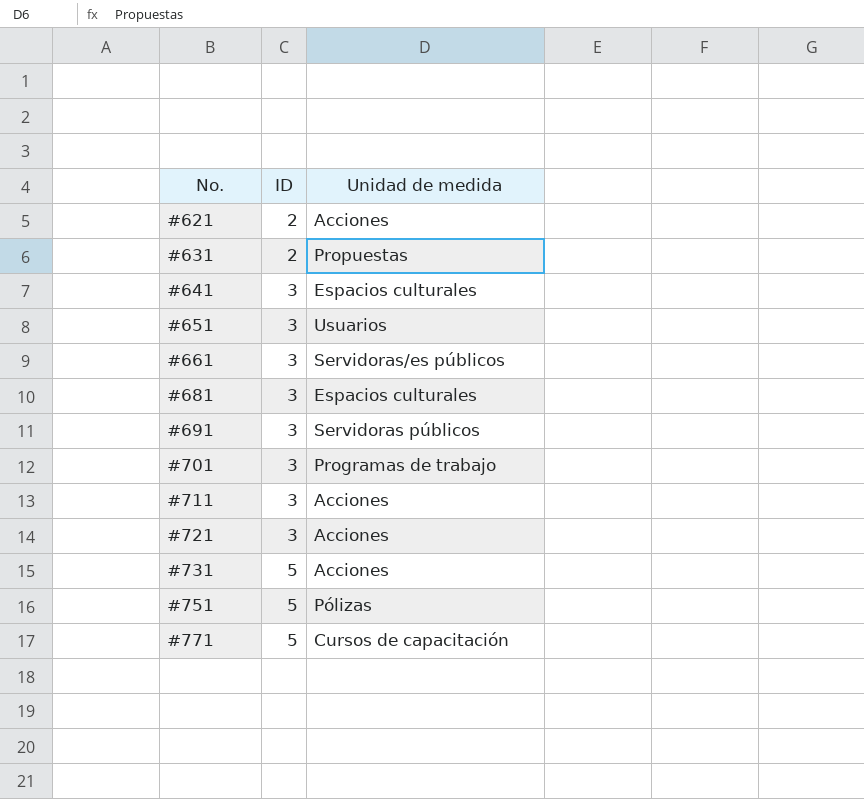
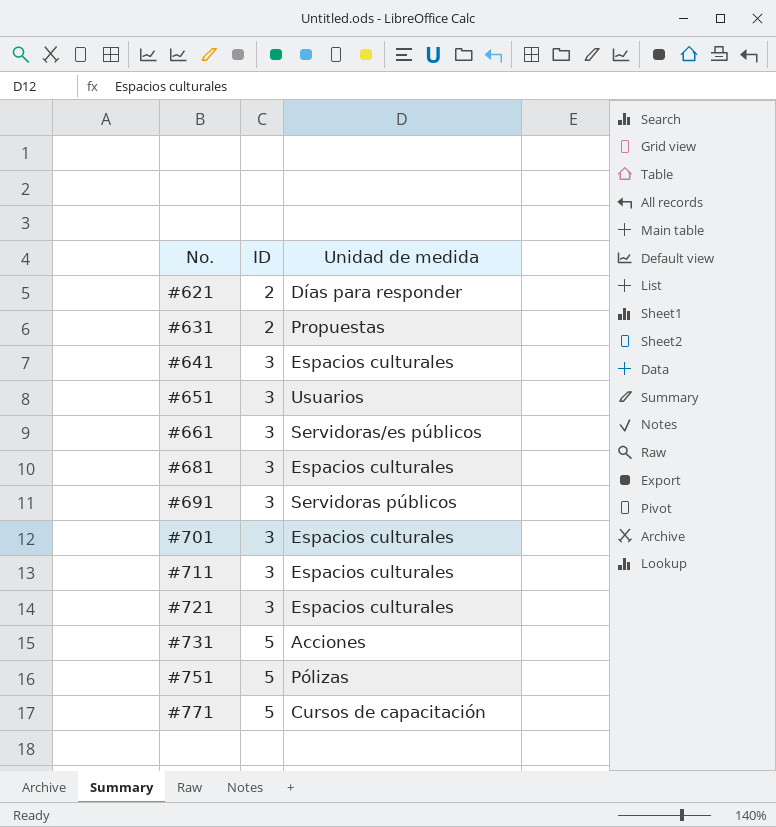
#621 | Unidad de medida: Acciones -> Días para responder
#701 | Unidad de medida: Programas de trabajo -> Espacios culturales
#711 | Unidad de medida: Acciones -> Espacios culturales
#721 | Unidad de medida: Acciones -> Espacios culturales

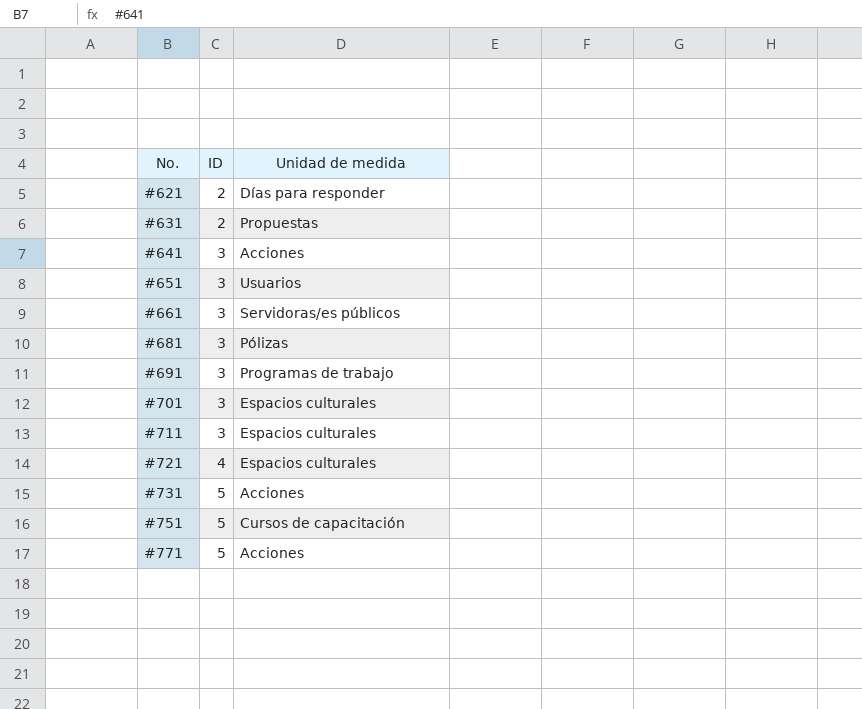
#641 | Unidad de medida: Espacios culturales -> Acciones
#681 | Unidad de medida: Espacios culturales -> Pólizas
#691 | Unidad de medida: Servidoras públicos -> Programas de trabajo
#721 | ID: 3 -> 4
#751 | Unidad de medida: Pólizas -> Cursos de capacitación
#771 | Unidad de medida: Cursos de capacitación -> Acciones

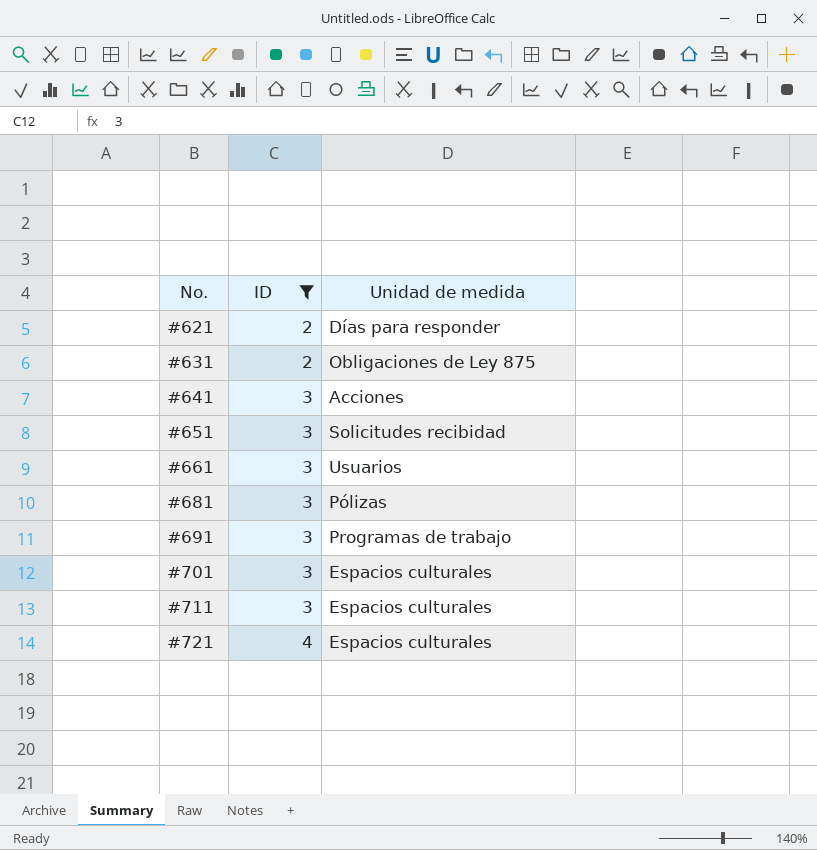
filter: none -> ID != 5
#631 | Unidad de medida: Propuestas -> Obligaciones de Ley 875
#651 | Unidad de medida: Usuarios -> Solicitudes recibidad
#661 | Unidad de medida: Servidoras/es públicos -> Usuarios

